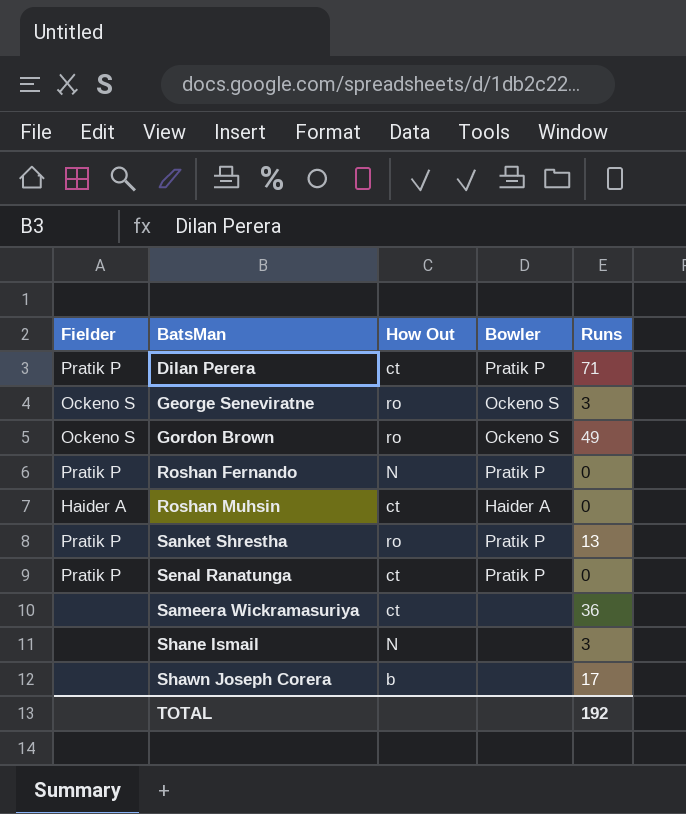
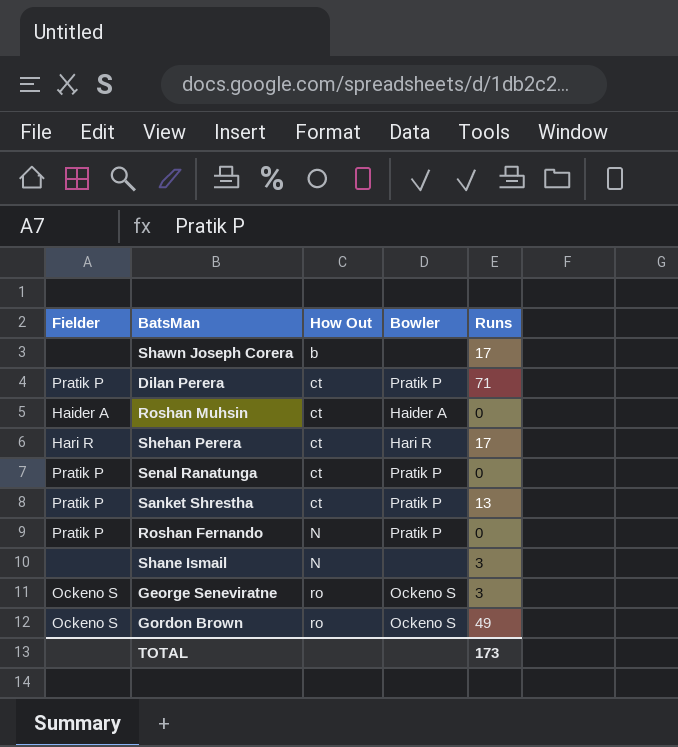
row order: none -> How Out ascending
row Sameera Wickramasuriya: none | ct | none | 36 -> none
row Shehan Perera: none -> Hari R | ct | Hari R | 17
Sanket Shrestha | How Out: ro -> ct
TOTAL | Runs: 192 -> 173

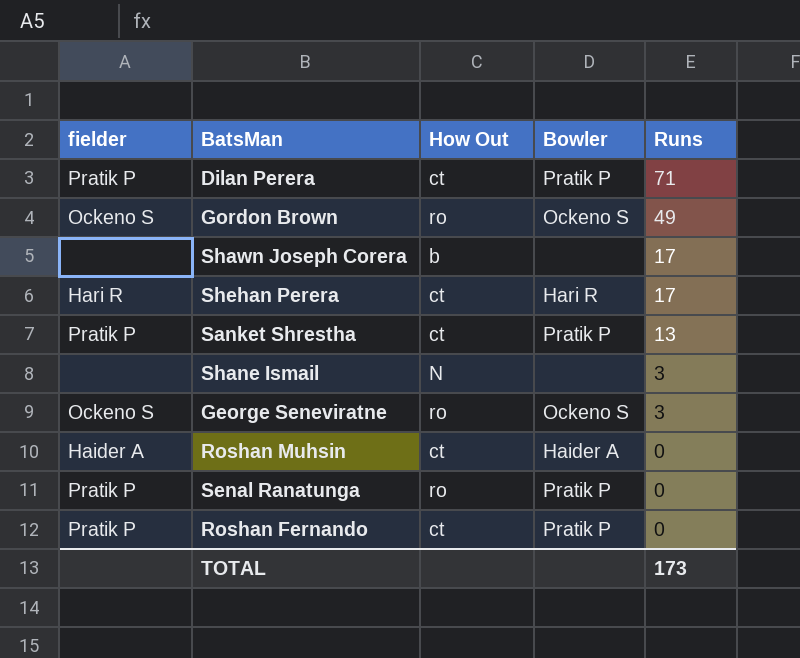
row order: How Out ascending -> Runs descending
column name: Fielder -> fielder
Senal Ranatunga | How Out: ct -> ro
Roshan Fernando | How Out: N -> ct

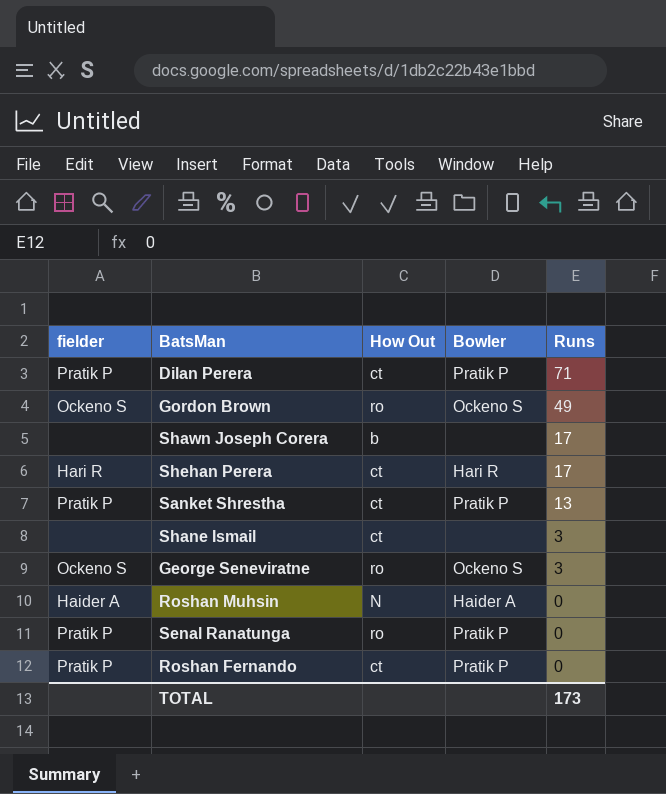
Shane Ismail | How Out: N -> ct
Roshan Muhsin | How Out: ct -> N

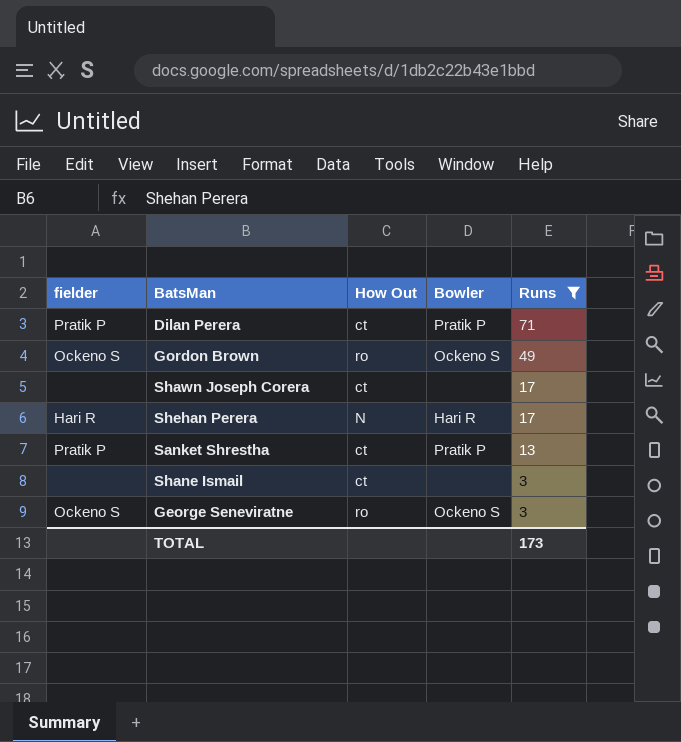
filter: none -> Runs != 0
Shawn Joseph Corera | How Out: b -> ct
Shehan Perera | How Out: ct -> N

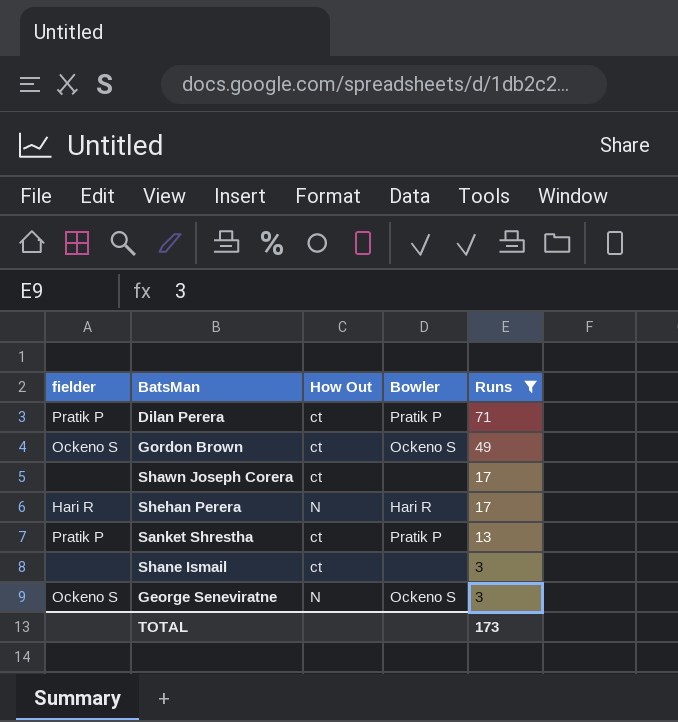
Gordon Brown | How Out: ro -> ct
George Seneviratne | How Out: ro -> N

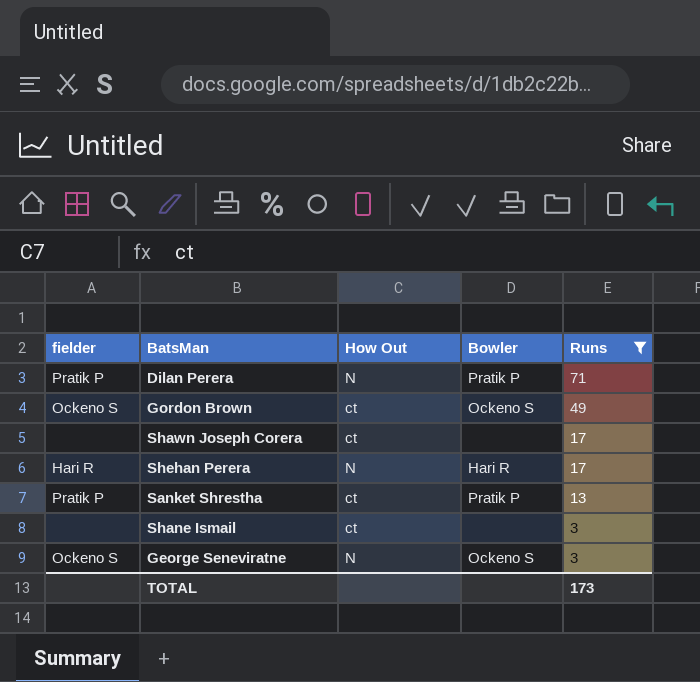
Dilan Perera | How Out: ct -> N

